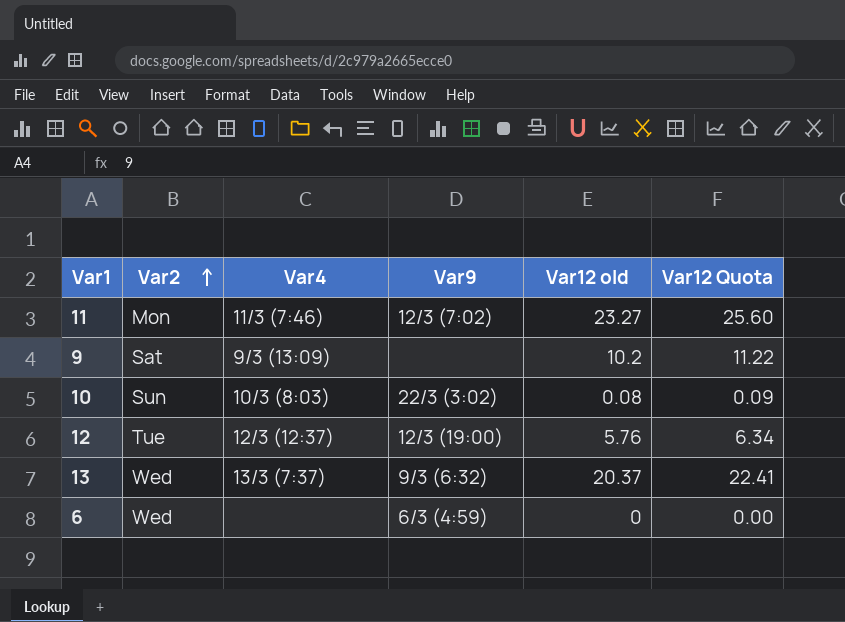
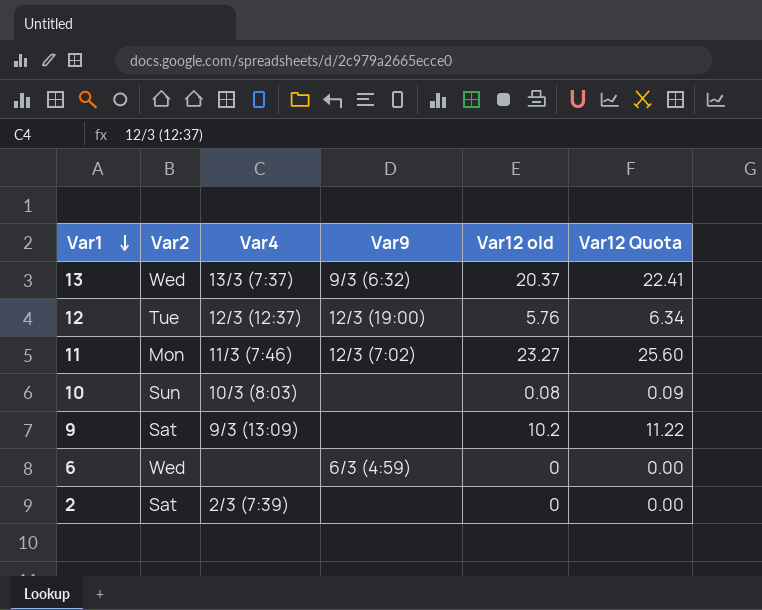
row order: Var2 ascending -> Var1 descending
10 | Var9: 22/3 (3:02) -> none
row 2: none -> Sat | 2/3 (7:39) | none | 0 | 0.00

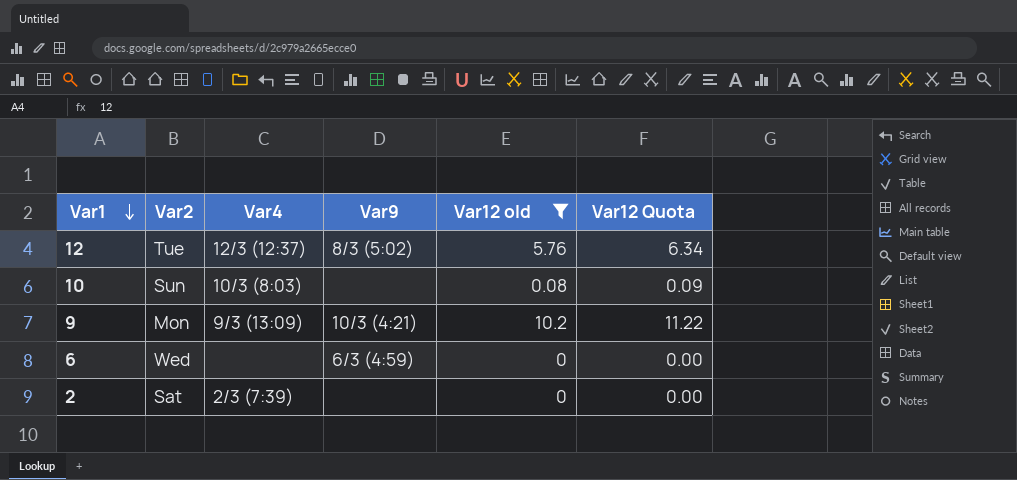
filter: none -> Var12 old <= 10.2
12 | Var9: 12/3 (19:00) -> 8/3 (5:02)
9 | Var2: Sat -> Mon
9 | Var9: none -> 10/3 (4:21)

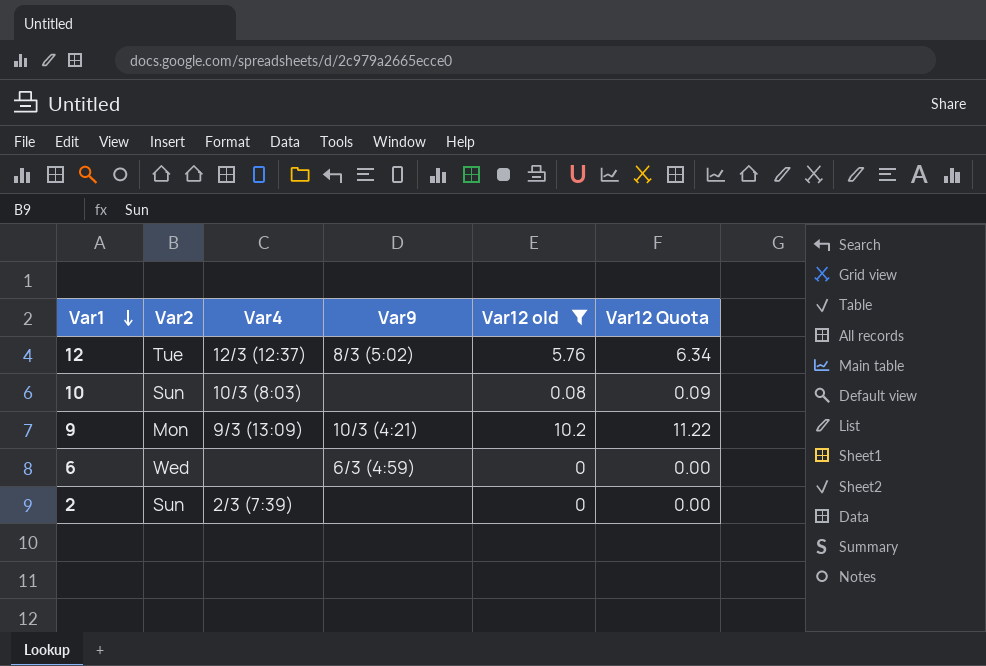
2 | Var2: Sat -> Sun

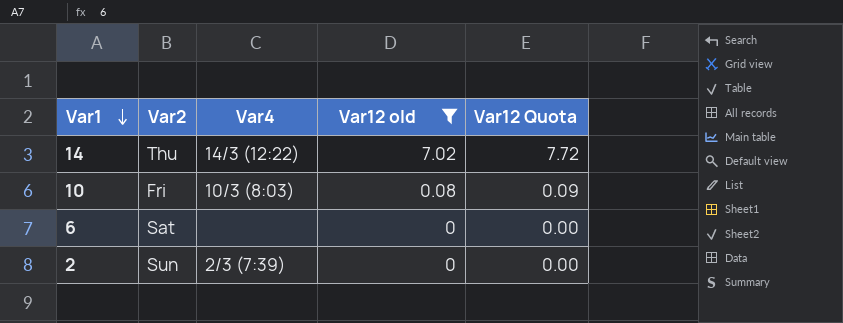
column Var9 | position: 4 -> none
row 12: Tue | 12/3 (12:37) | 8/3 (5:02) | 5.76 | 6.34 -> none
row 9: Mon | 9/3 (13:09) | 10/3 (4:21) | 10.2 | 11.22 -> none
row 14: none -> Thu | 14/3 (12:22) | 7.02 | 7.72
10 | Var2: Sun -> Fri
6 | Var2: Wed -> Sat

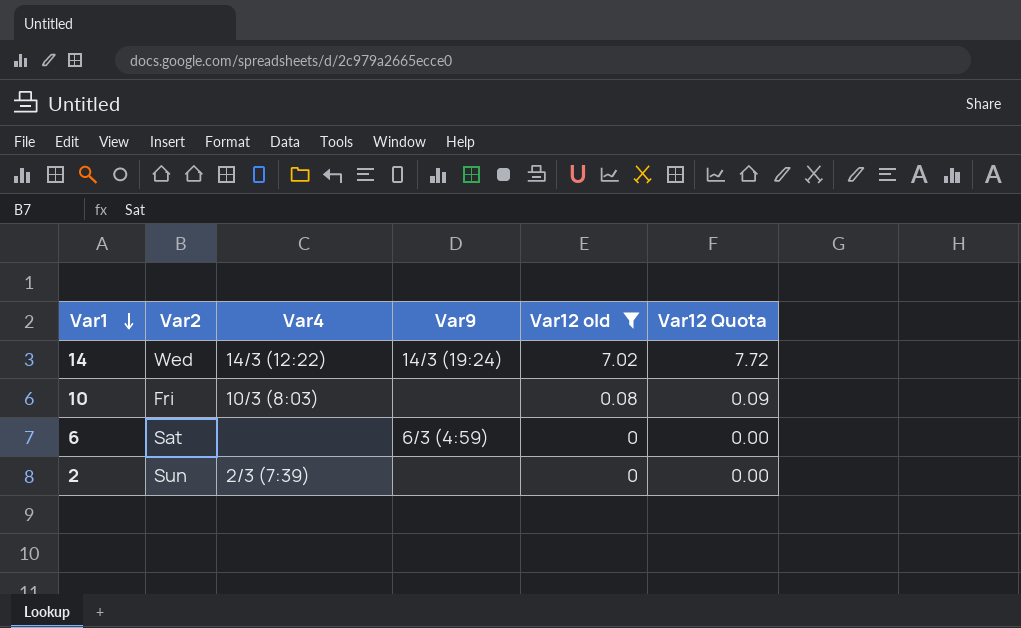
column Var9 | position: none -> 4
14 | Var2: Thu -> Wed

